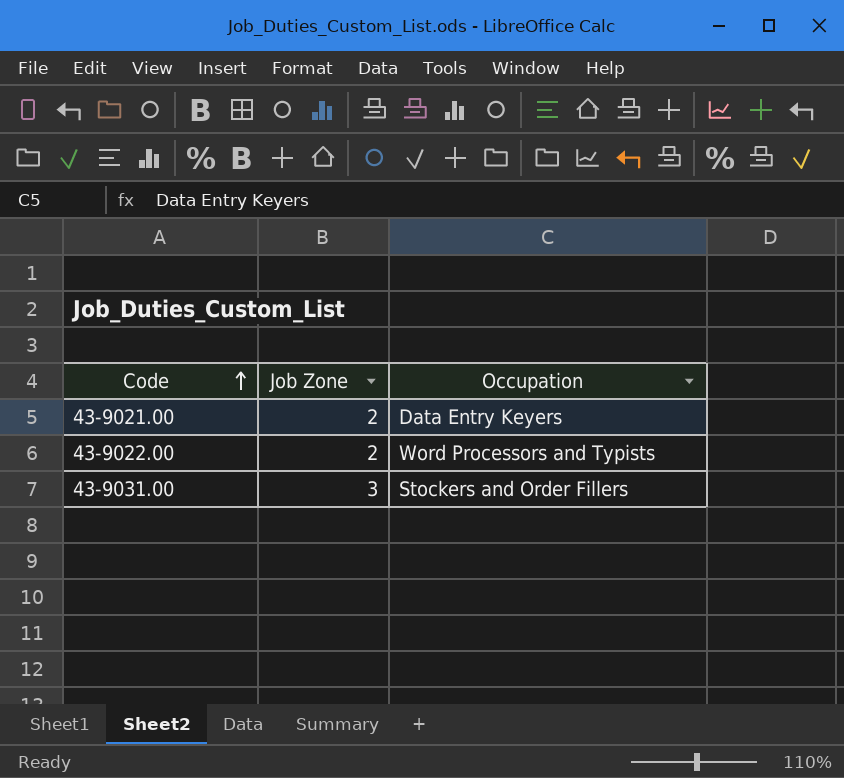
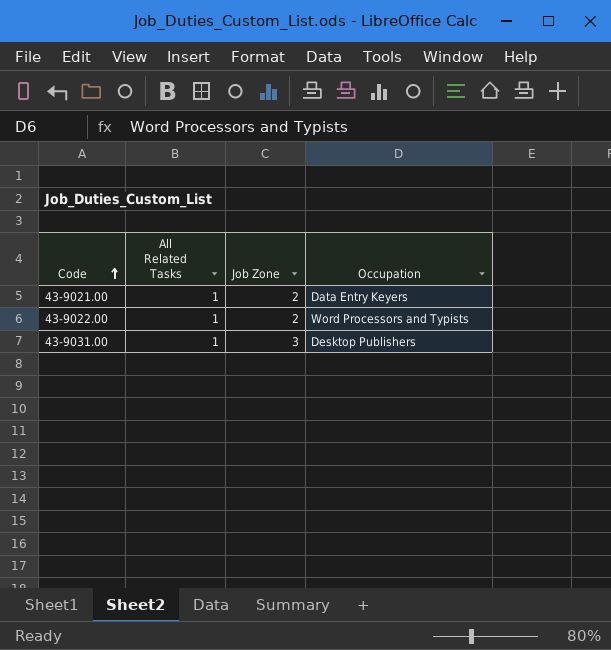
column All Related Tasks | position: none -> 2
43-9031.00 | Occupation: Stockers and Order Fillers -> Desktop Publishers

